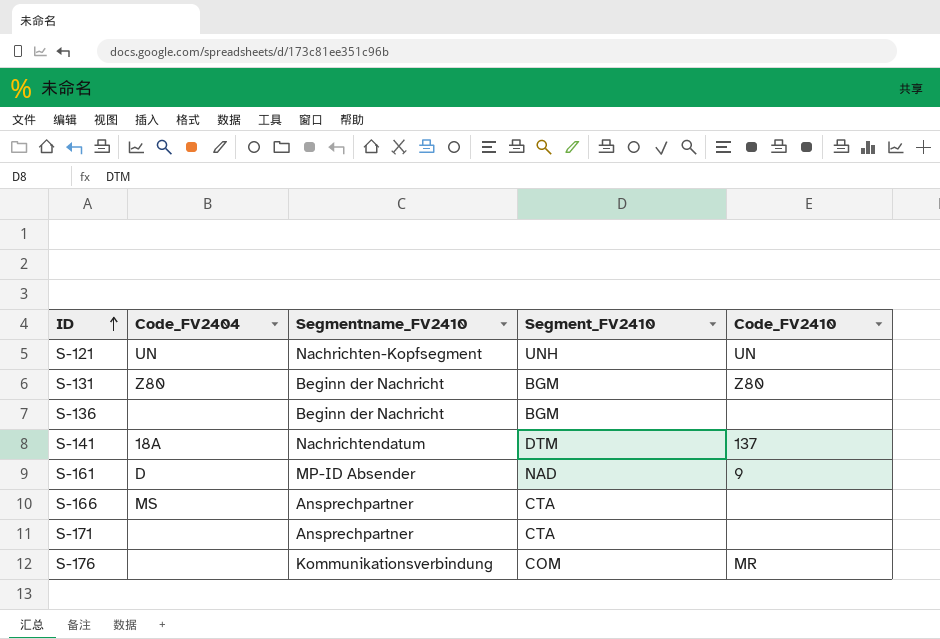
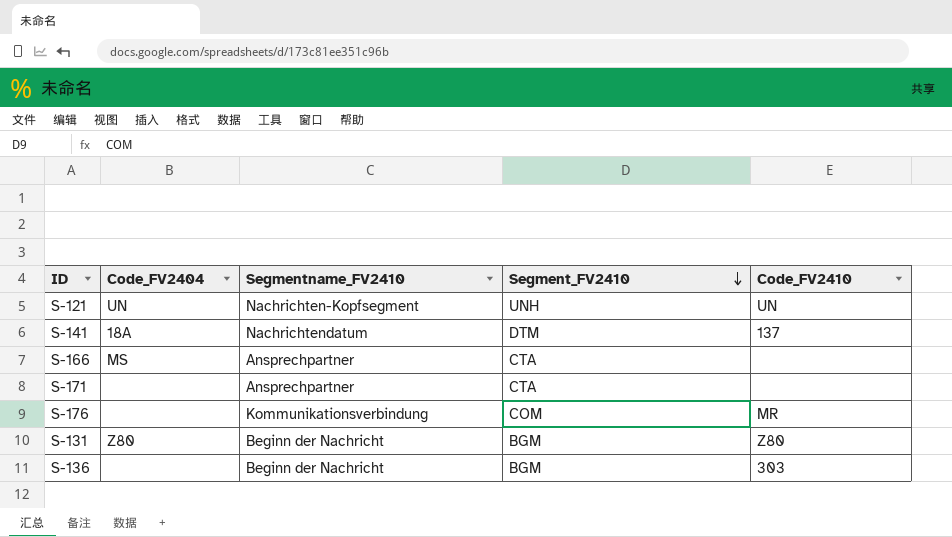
row order: ID ascending -> Segment_FV2410 descending
row S-161: D | MP-ID Absender | NAD | 9 -> none
S-136 | Code_FV2410: none -> 303

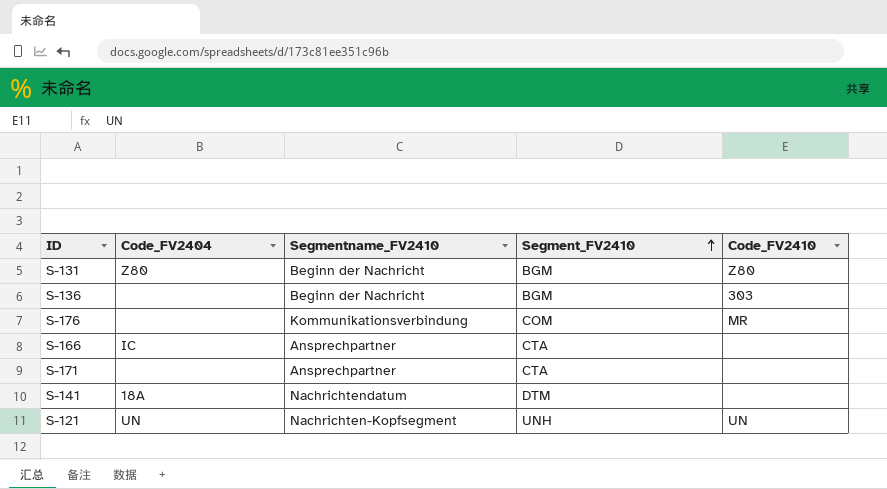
row order: Segment_FV2410 descending -> Segment_FV2410 ascending
S-166 | Code_FV2404: MS -> IC
S-141 | Code_FV2410: 137 -> none

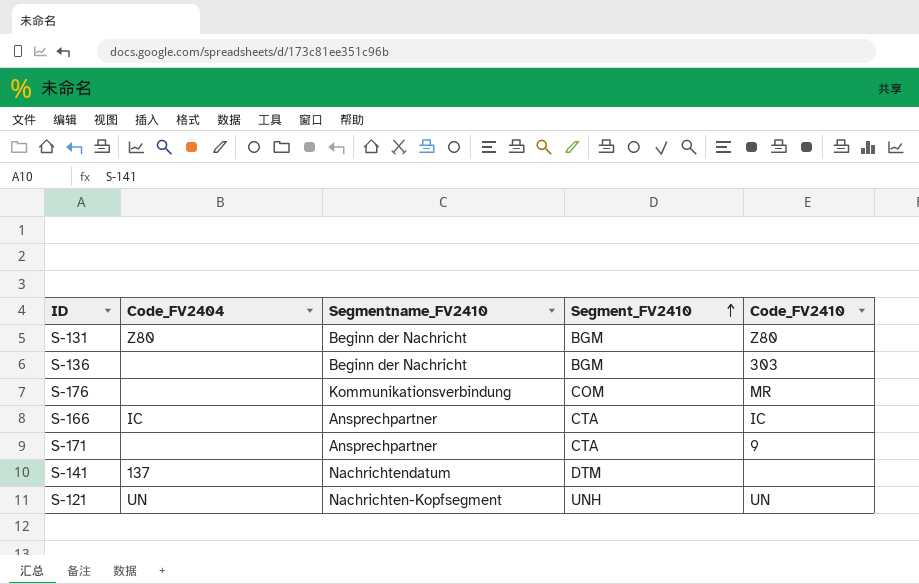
S-166 | Code_FV2410: none -> IC
S-171 | Code_FV2410: none -> 9
S-141 | Code_FV2404: 18A -> 137

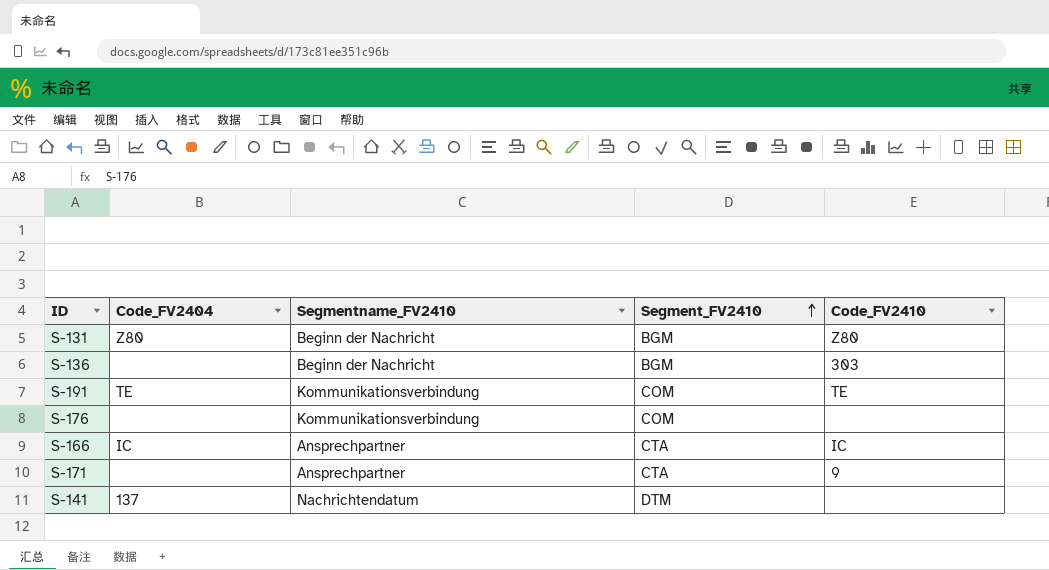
row S-121: UN | Nachrichten-Kopfsegment | UNH | UN -> none
row S-191: none -> TE | Kommunikationsverbindung | COM | TE
S-176 | Code_FV2410: MR -> none

